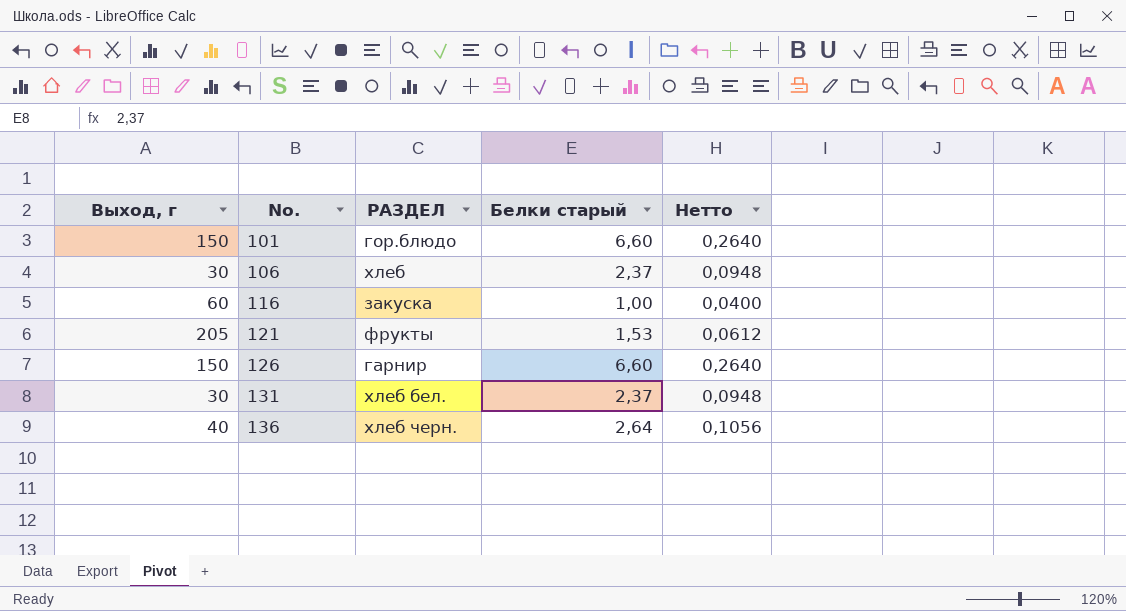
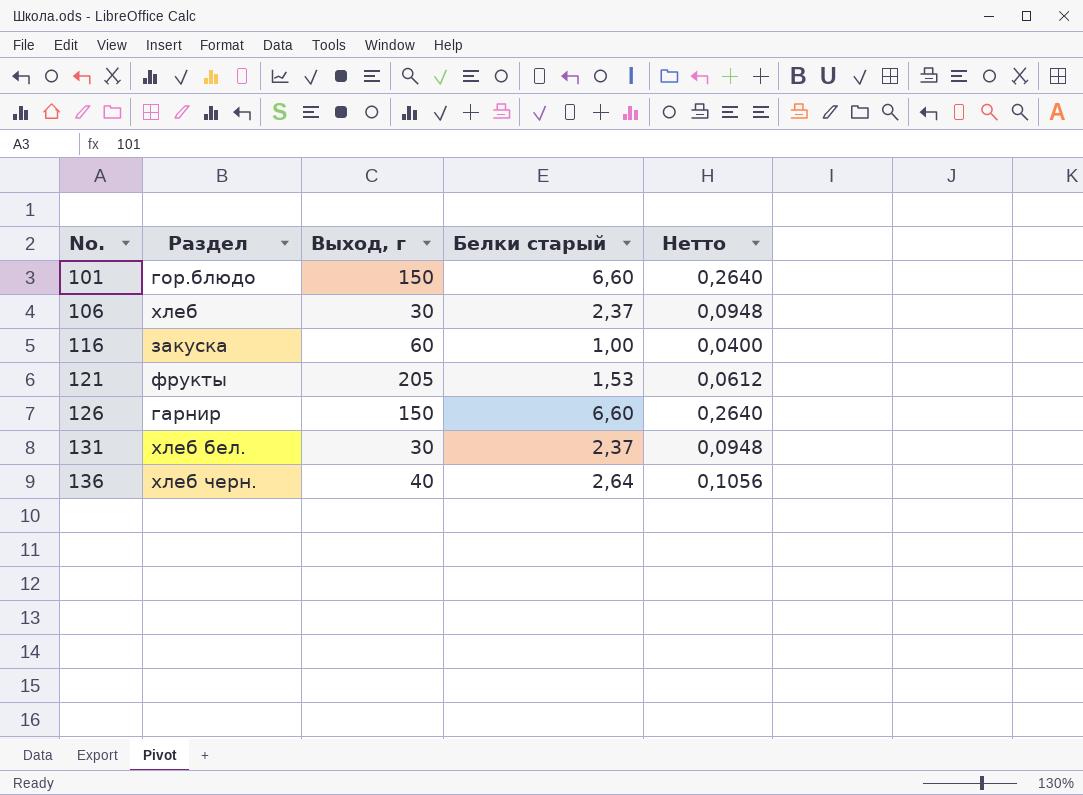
column name: РАЗДЕЛ -> Раздел
column Выход, г | position: 1 -> 3

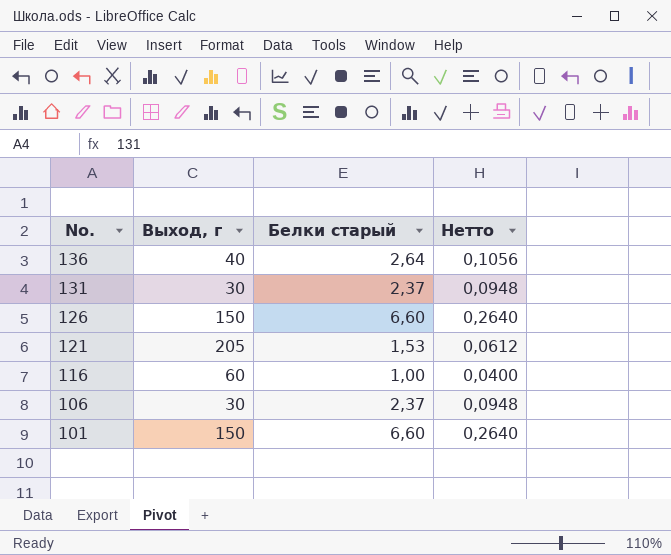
row order: No. ascending -> No. descending
column Раздел | position: 2 -> none

